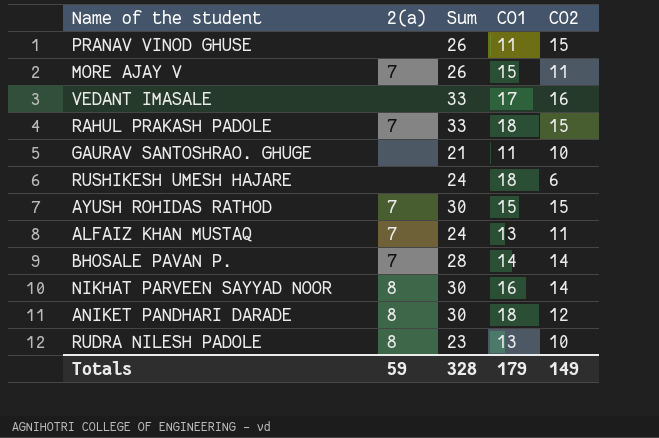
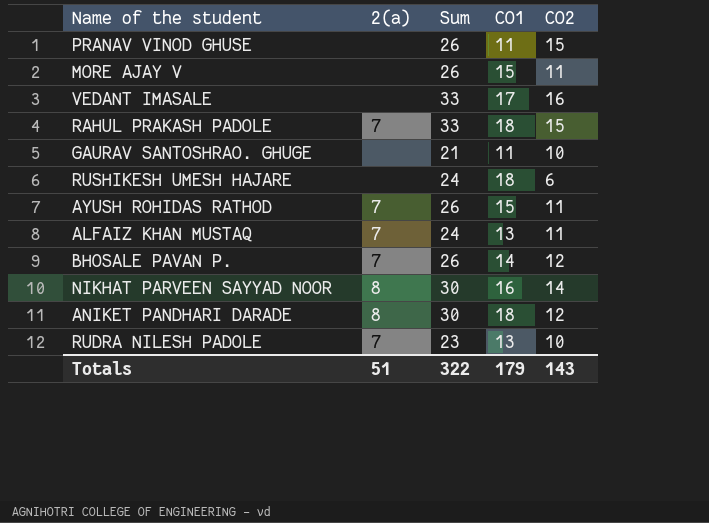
MORE AJAY V | 2(a): 7 -> none
AYUSH ROHIDAS RATHOD | Sum: 30 -> 26
AYUSH ROHIDAS RATHOD | CO2: 15 -> 11
BHOSALE PAVAN P. | Sum: 28 -> 26
BHOSALE PAVAN P. | CO2: 14 -> 12
RUDRA NILESH PADOLE | 2(a): 8 -> 7
Totals | 2(a): 59 -> 51
Totals | Sum: 328 -> 322
Totals | CO2: 149 -> 143

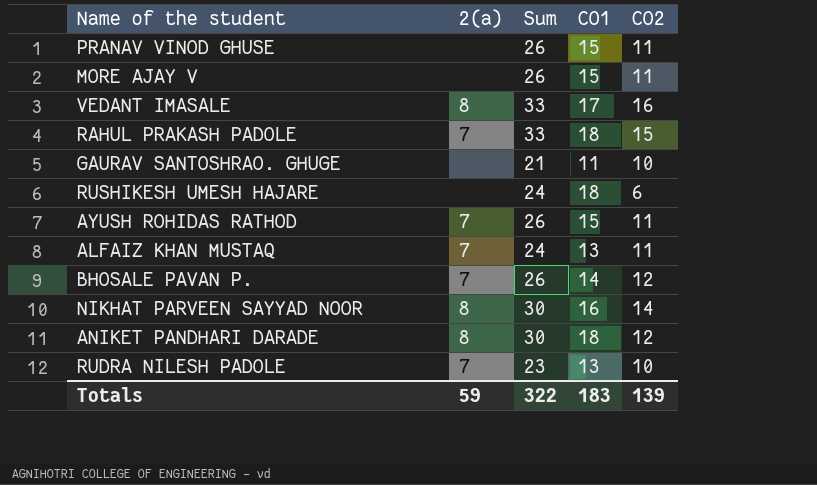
PRANAV VINOD GHUSE | CO1: 11 -> 15
PRANAV VINOD GHUSE | CO2: 15 -> 11
VEDANT IMASALE | 2(a): none -> 8
Totals | 2(a): 51 -> 59
Totals | CO1: 179 -> 183
Totals | CO2: 143 -> 139

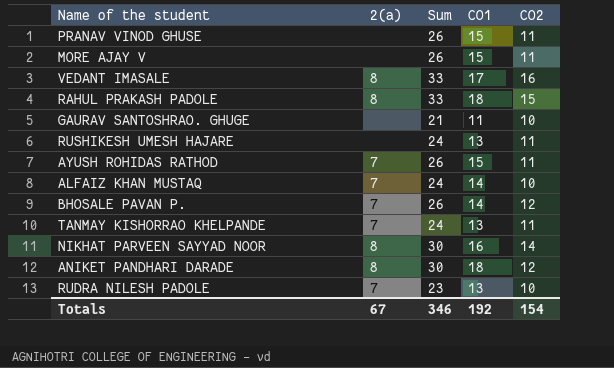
RAHUL PRAKASH PADOLE | 2(a): 7 -> 8
RUSHIKESH UMESH HAJARE | CO1: 18 -> 13
RUSHIKESH UMESH HAJARE | CO2: 6 -> 11
ALFAIZ KHAN MUSTAQ | CO1: 13 -> 14
ALFAIZ KHAN MUSTAQ | CO2: 11 -> 10
row TANMAY KISHORRAO KHELPANDE: none -> 7 | 24 | 13 | 11
Totals | 2(a): 59 -> 67
Totals | Sum: 322 -> 346
Totals | CO1: 183 -> 192
Totals | CO2: 139 -> 154

